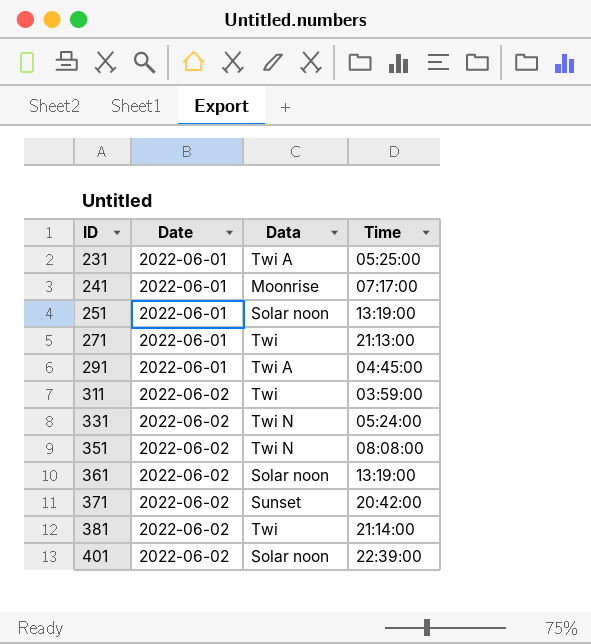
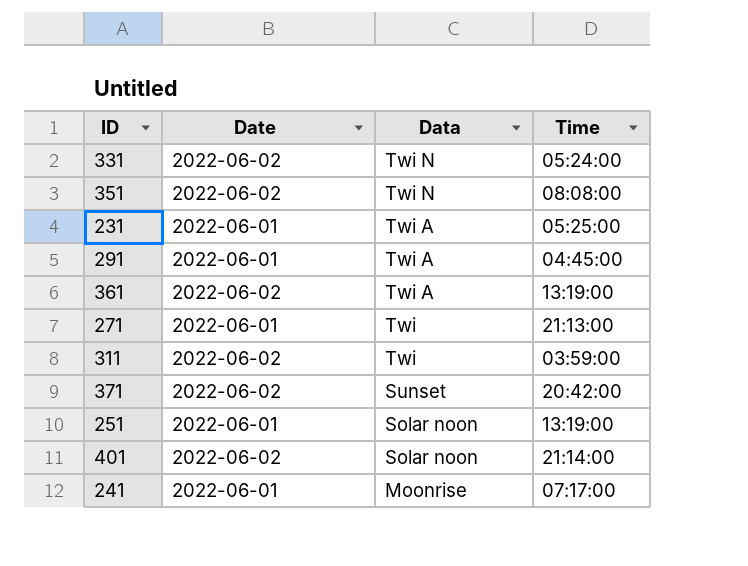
row order: ID ascending -> Data descending
row 381: 2022-06-02 | Twi | 21:14:00 -> none
361 | Data: Solar noon -> Twi A
401 | Time: 22:39:00 -> 21:14:00

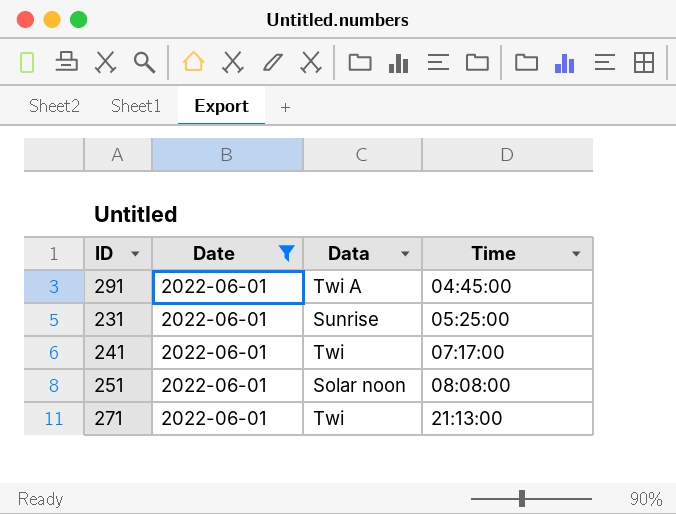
filter: none -> Date = 2022-06-01
row order: Data descending -> Time ascending
231 | Data: Twi A -> Sunrise
241 | Data: Moonrise -> Twi
251 | Time: 13:19:00 -> 08:08:00

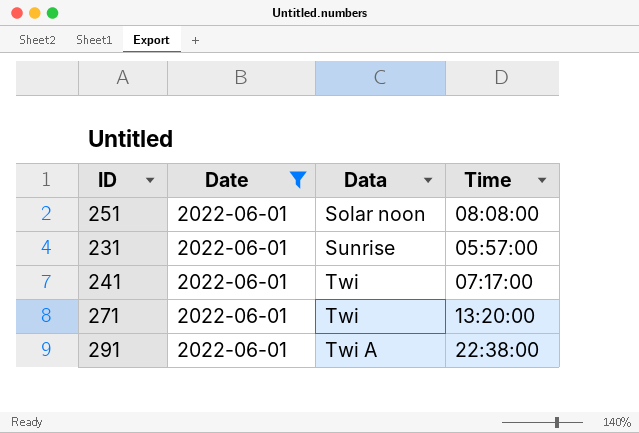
row order: Time ascending -> Data ascending
231 | Time: 05:25:00 -> 05:57:00
271 | Time: 21:13:00 -> 13:20:00
291 | Time: 04:45:00 -> 22:38:00

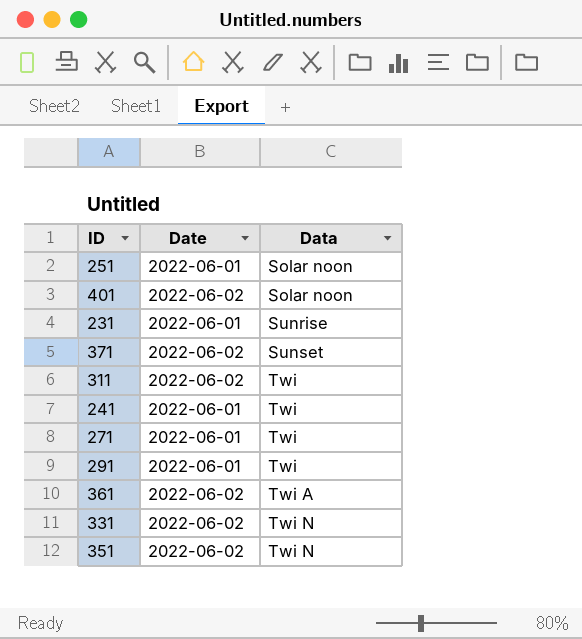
filter: Date = 2022-06-01 -> none
column Time | position: 4 -> none
291 | Data: Twi A -> Twi

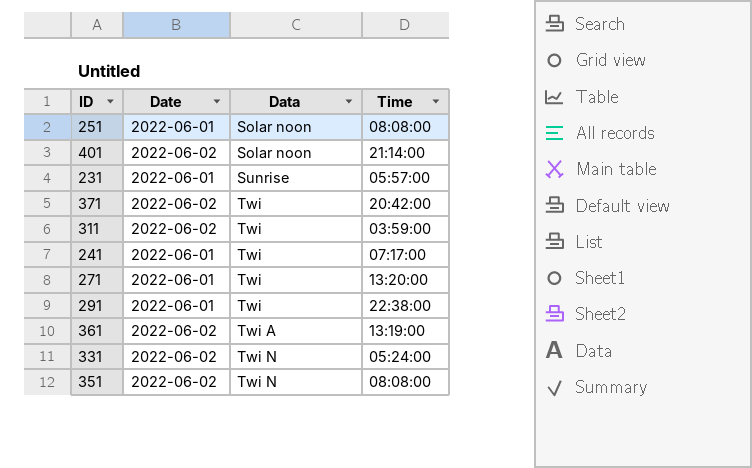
column Time | position: none -> 4
371 | Data: Sunset -> Twi

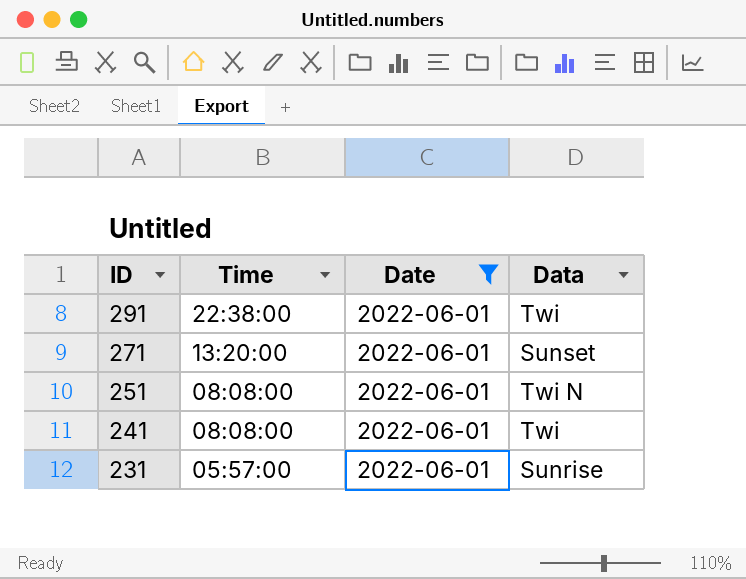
filter: none -> Date = 2022-06-01
row order: Data ascending -> ID descending
column Time | position: 4 -> 2
271 | Data: Twi -> Sunset
251 | Data: Solar noon -> Twi N
241 | Time: 07:17:00 -> 08:08:00

